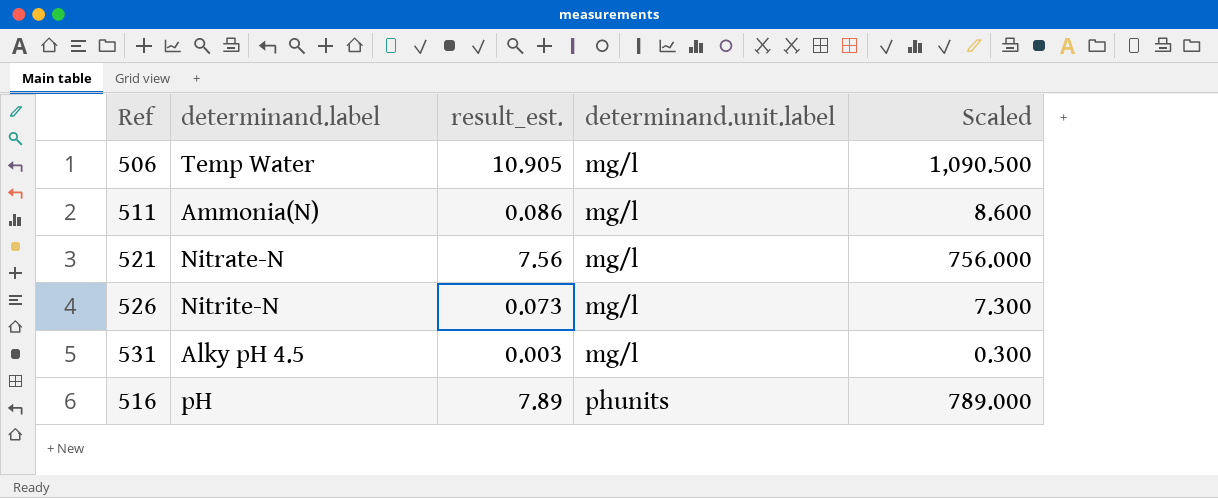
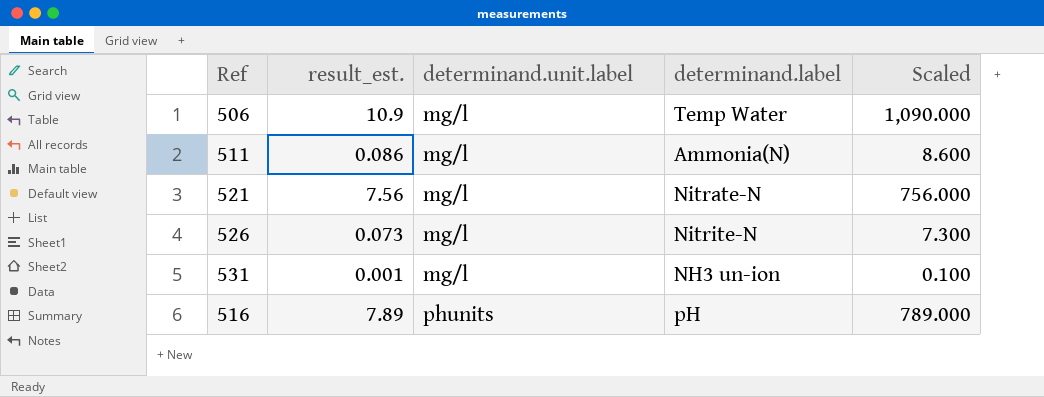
column determinand.label | position: 2 -> 4
506 | result_est.: 10.905 -> 10.9
506 | Scaled: 1,090.500 -> 1,090.000
531 | result_est.: 0.003 -> 0.001
531 | determinand.label: Alky pH 4.5 -> NH3 un-ion
531 | Scaled: 0.300 -> 0.100

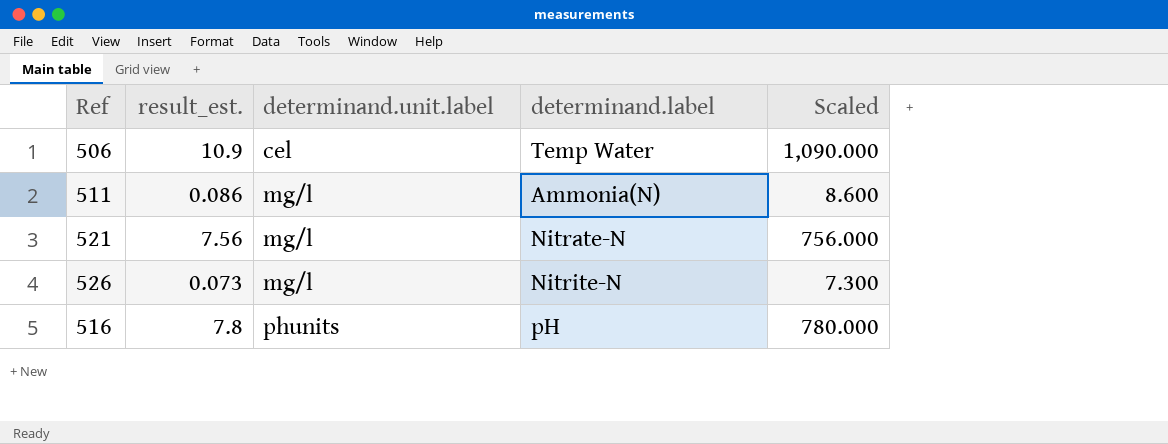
row 531: 0.001 | mg/l | NH3 un-ion | 0.100 -> none
506 | determinand.unit.label: mg/l -> cel
516 | result_est.: 7.89 -> 7.8
516 | Scaled: 789.000 -> 780.000

